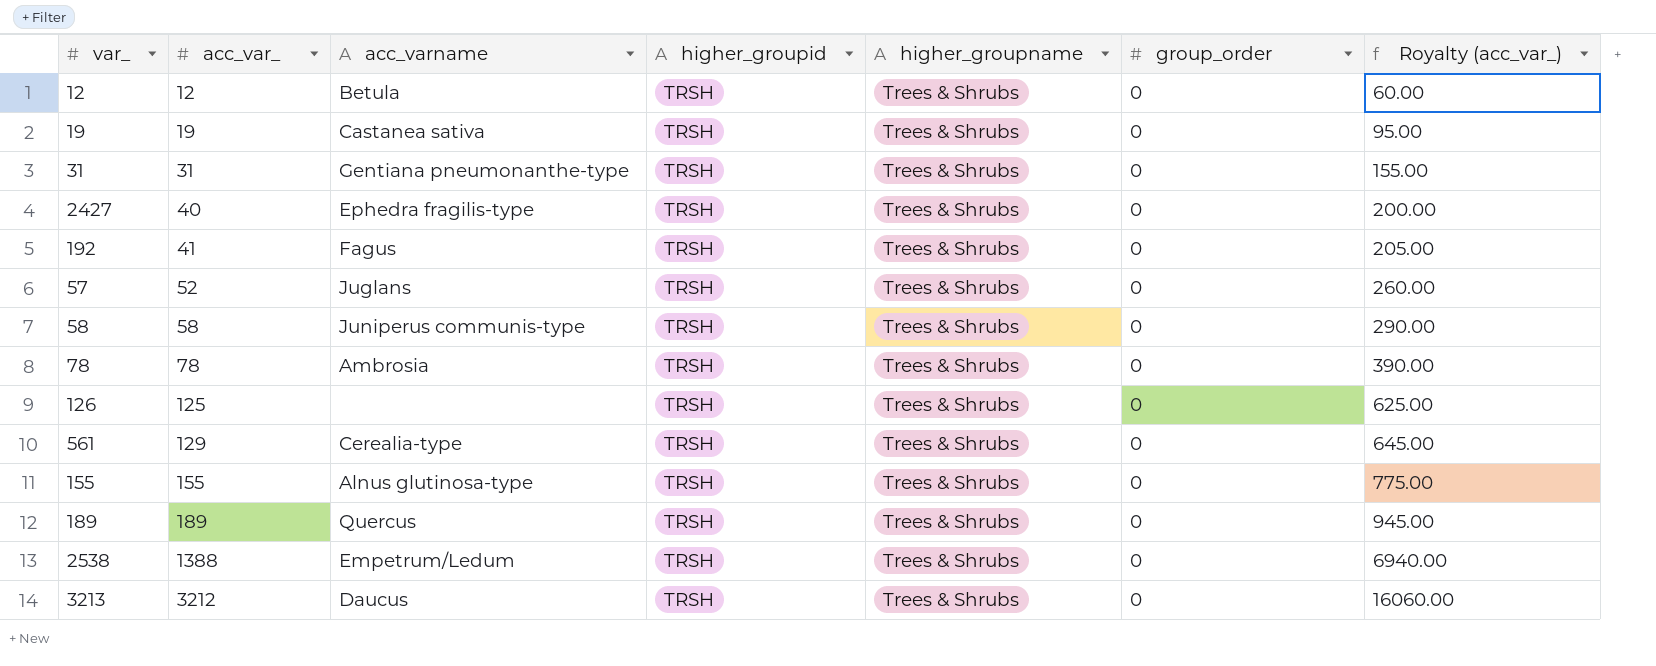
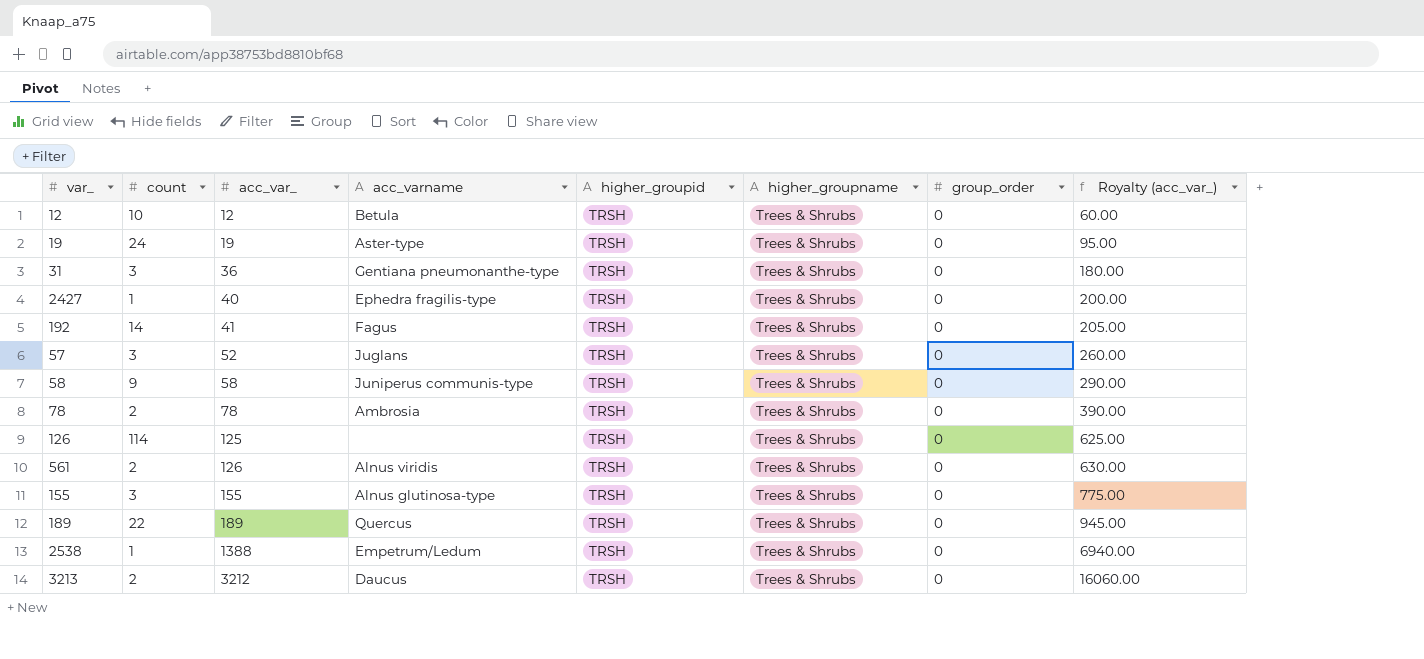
column count | position: none -> 2
19 | acc_varname: Castanea sativa -> Aster-type
31 | acc_var_: 31 -> 36
31 | Royalty (acc_var_): 155.00 -> 180.00
561 | acc_var_: 129 -> 126
561 | acc_varname: Cerealia-type -> Alnus viridis
561 | Royalty (acc_var_): 645.00 -> 630.00

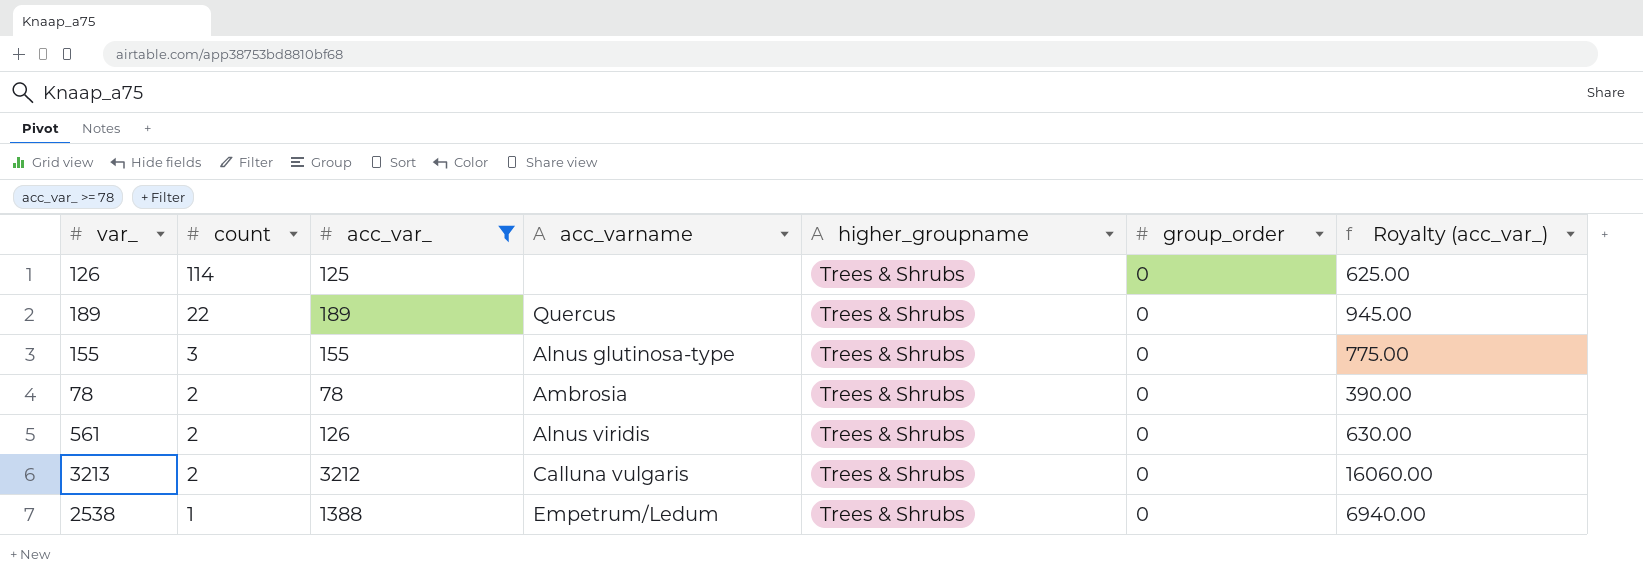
filter: none -> acc_var_ >= 78
row order: acc_var_ ascending -> count descending
column higher_groupid | position: 5 -> none
3213 | acc_varname: Daucus -> Calluna vulgaris

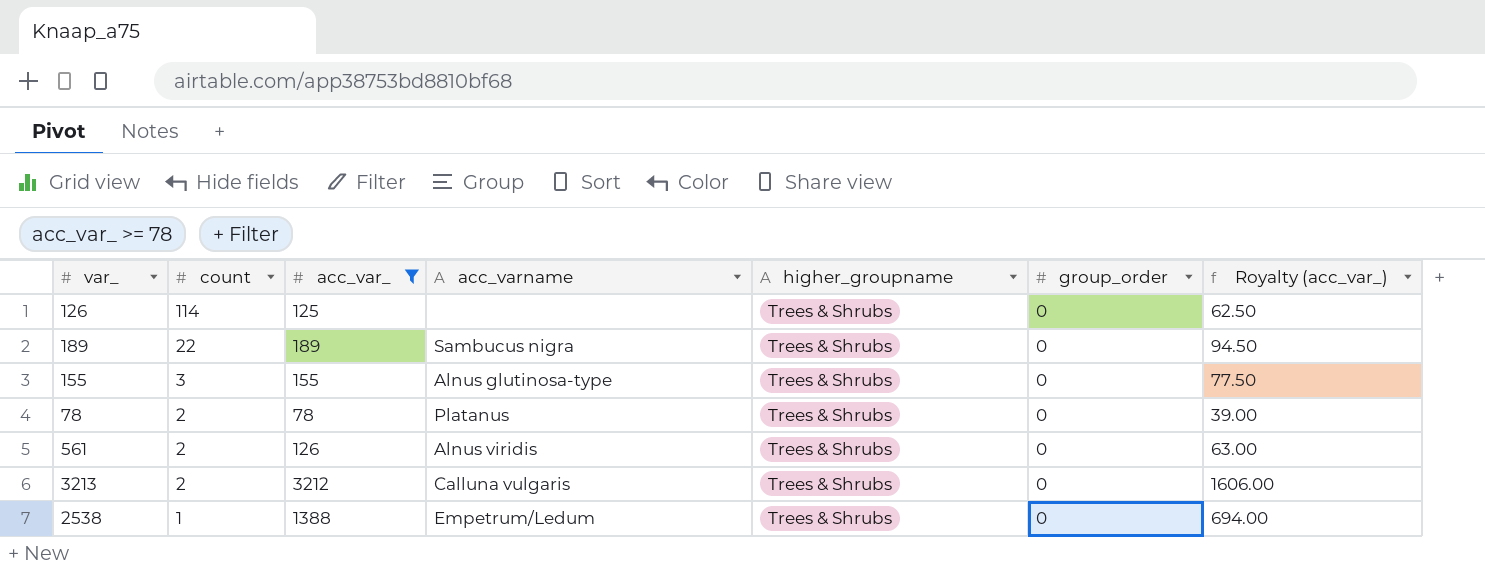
column Royalty (acc_var_) | formula: [acc_var_] * 5 -> [acc_var_] * 0.5
189 | acc_varname: Quercus -> Sambucus nigra
78 | acc_varname: Ambrosia -> Platanus

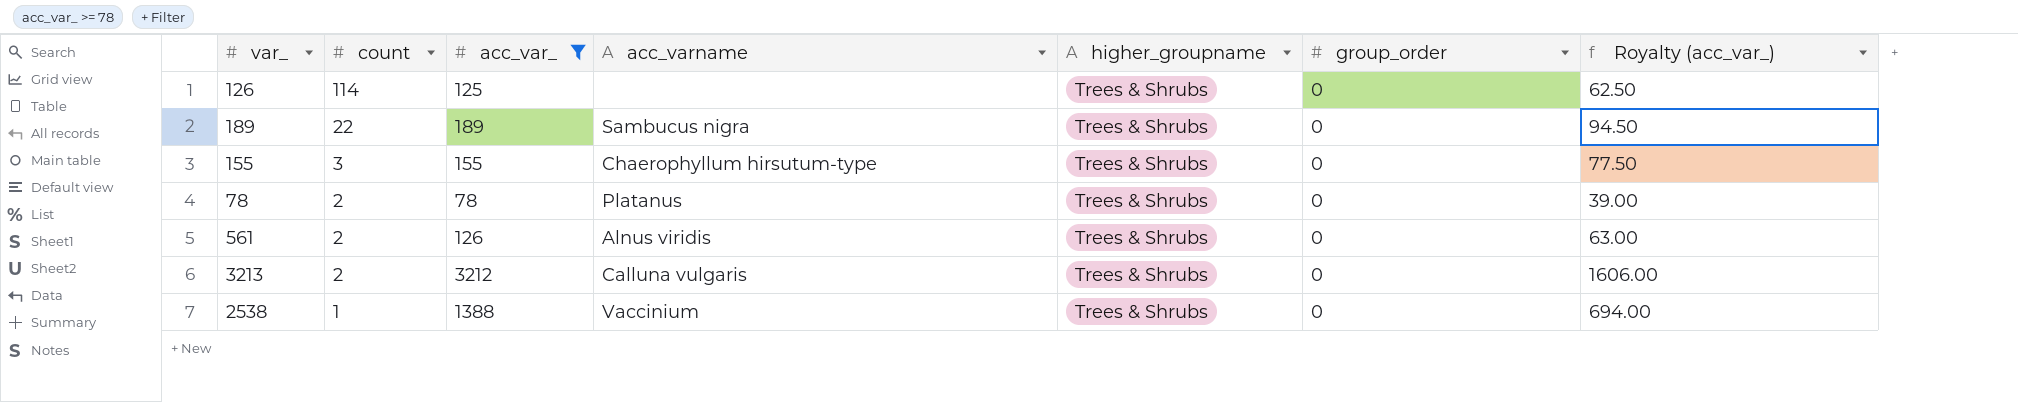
155 | acc_varname: Alnus glutinosa-type -> Chaerophyllum hirsutum-type
2538 | acc_varname: Empetrum/Ledum -> Vaccinium

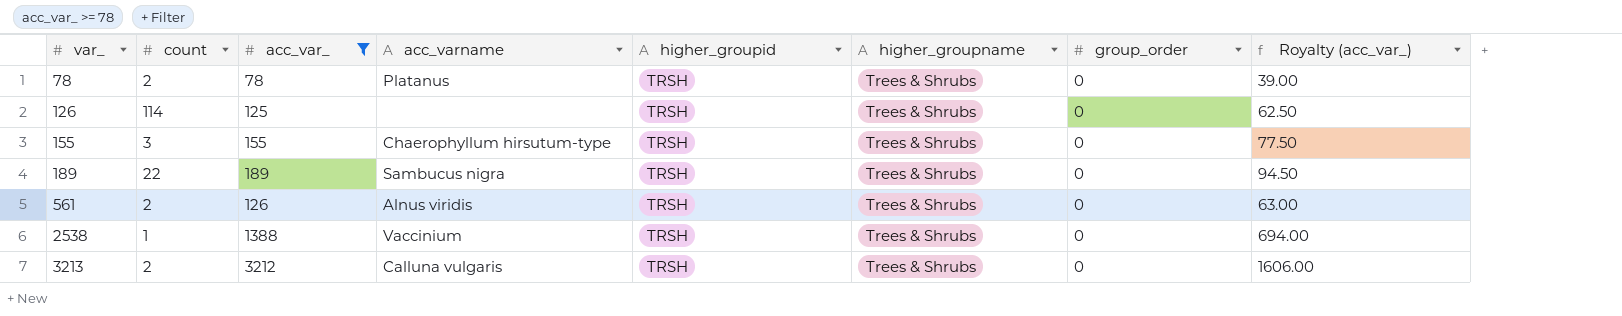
row order: count descending -> var_ ascending
column higher_groupid | position: none -> 5

